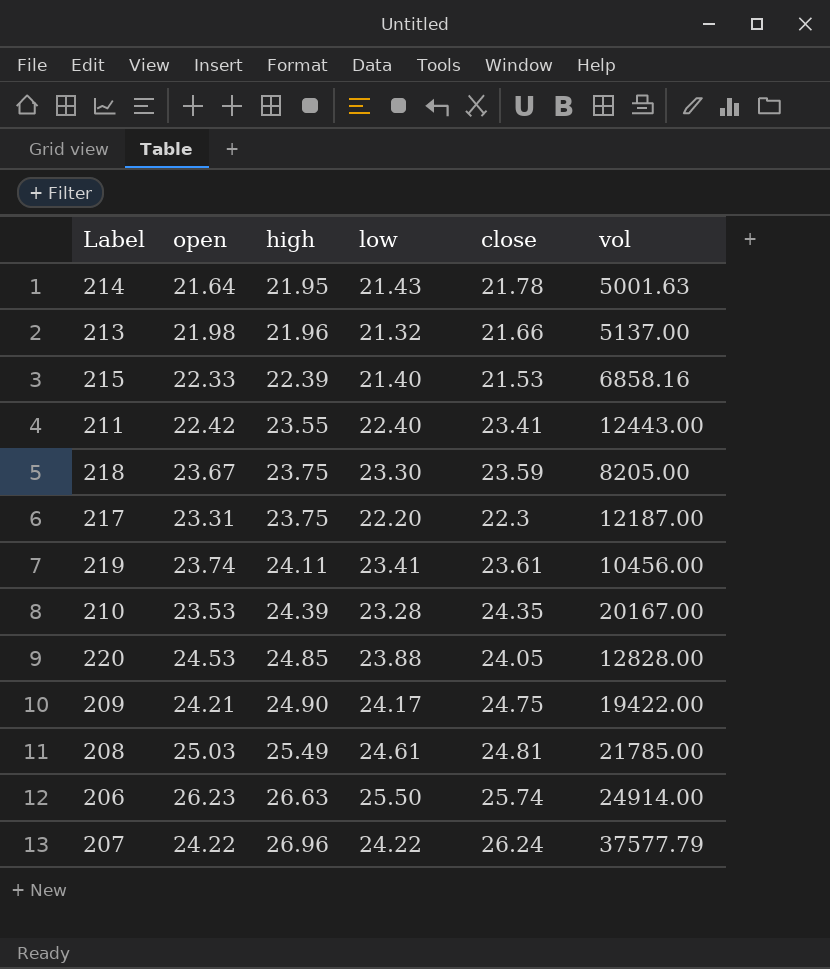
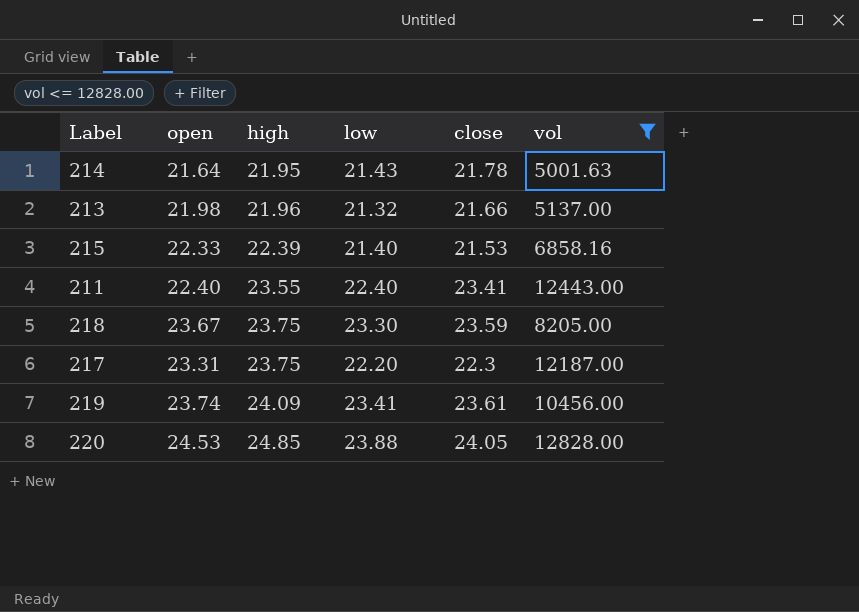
filter: none -> vol <= 12828.00
211 | open: 22.42 -> 22.40
219 | high: 24.11 -> 24.09

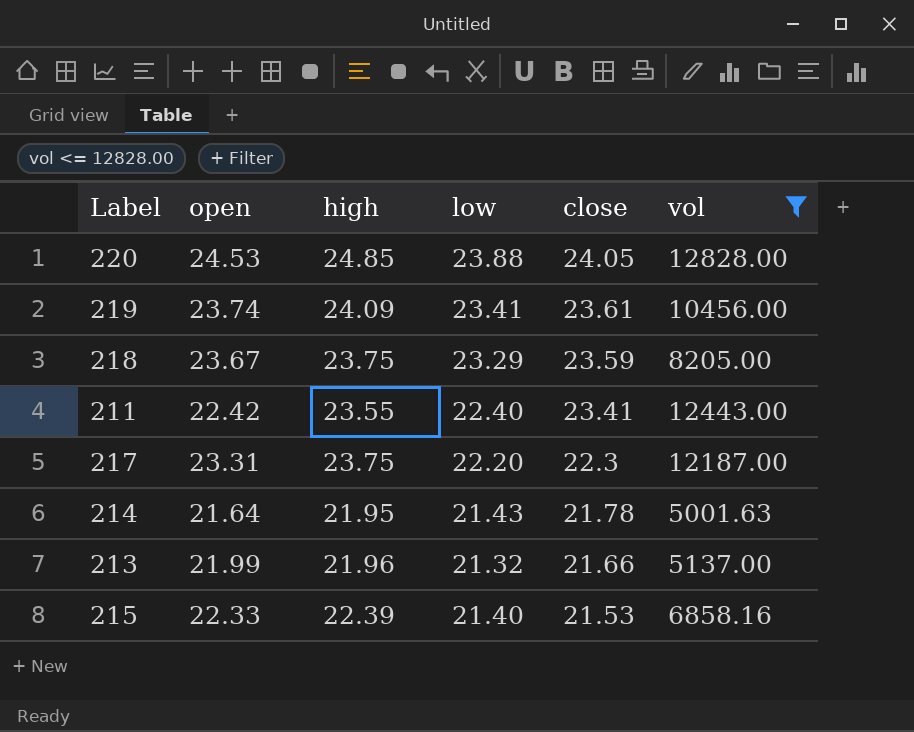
row order: high ascending -> close descending
218 | low: 23.30 -> 23.29
211 | open: 22.40 -> 22.42
213 | open: 21.98 -> 21.99

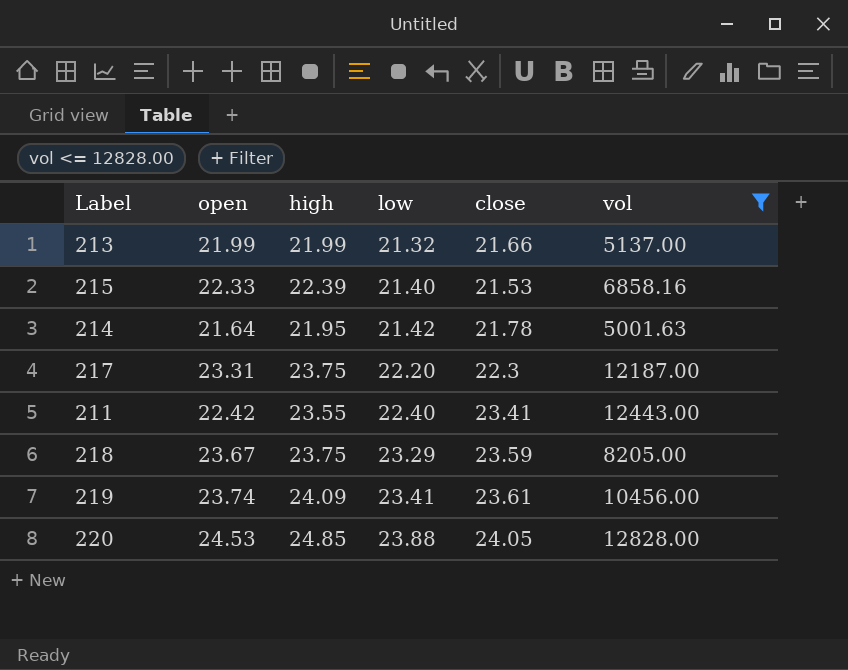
row order: close descending -> low ascending
213 | high: 21.96 -> 21.99
214 | low: 21.43 -> 21.42

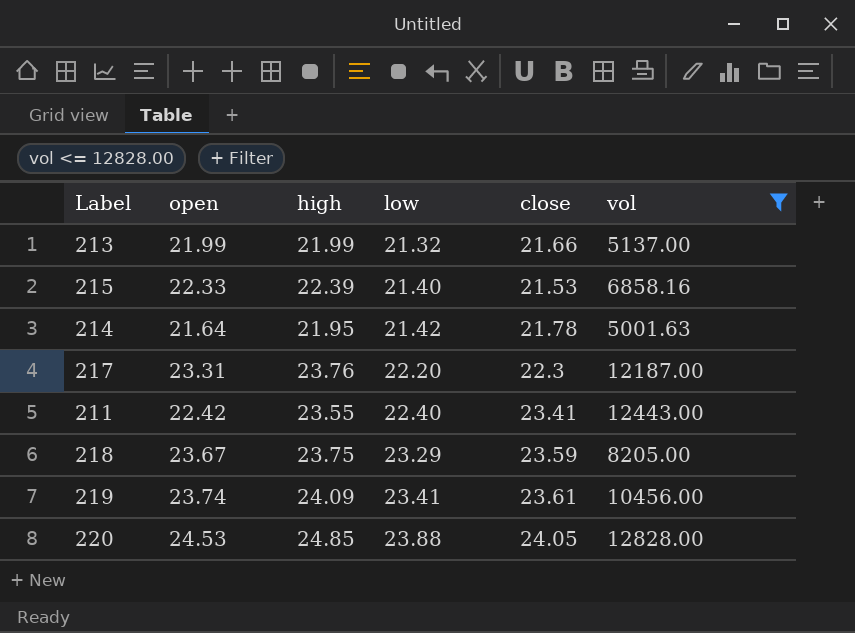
217 | high: 23.75 -> 23.76

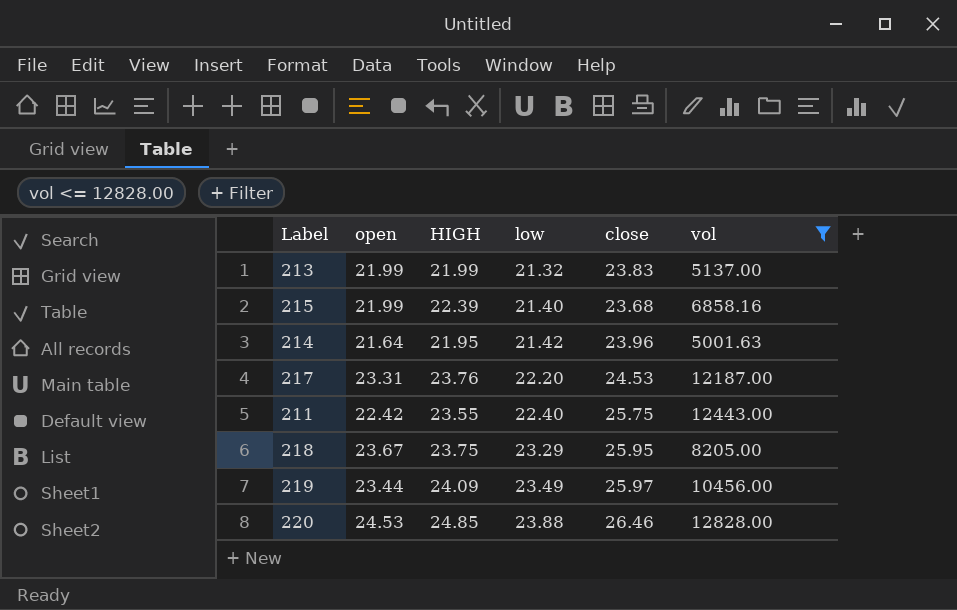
column name: high -> HIGH
213 | close: 21.66 -> 23.83
215 | open: 22.33 -> 21.99
215 | close: 21.53 -> 23.68
214 | close: 21.78 -> 23.96
217 | close: 22.3 -> 24.53
211 | close: 23.41 -> 25.75
218 | close: 23.59 -> 25.95
219 | open: 23.74 -> 23.44
219 | low: 23.41 -> 23.49
219 | close: 23.61 -> 25.97
220 | close: 24.05 -> 26.46

